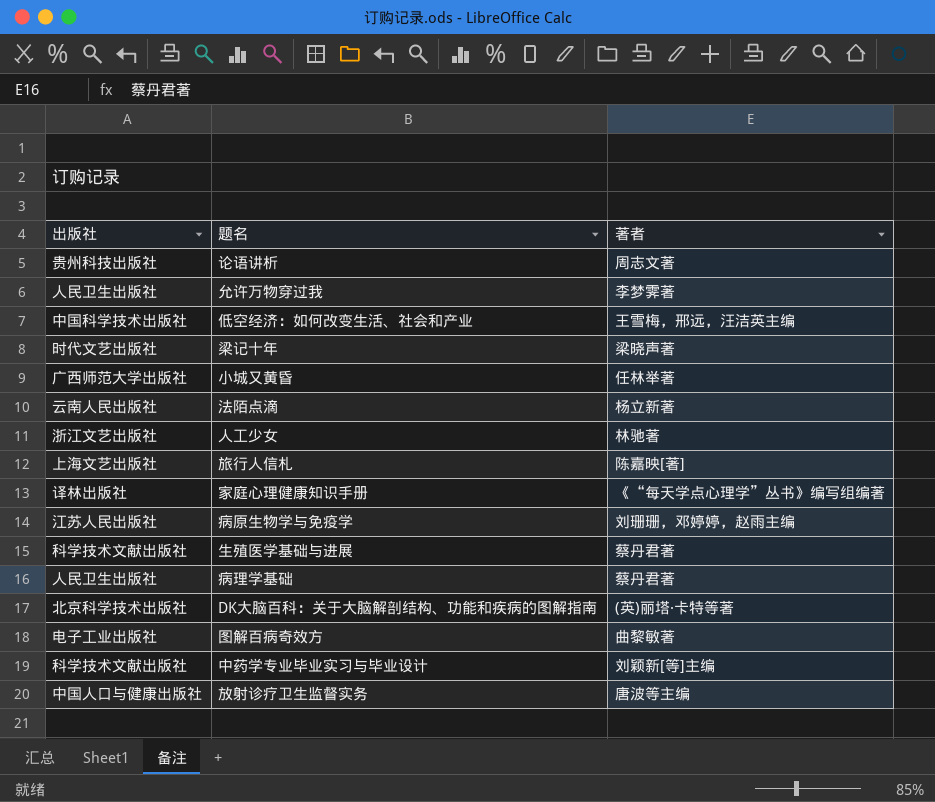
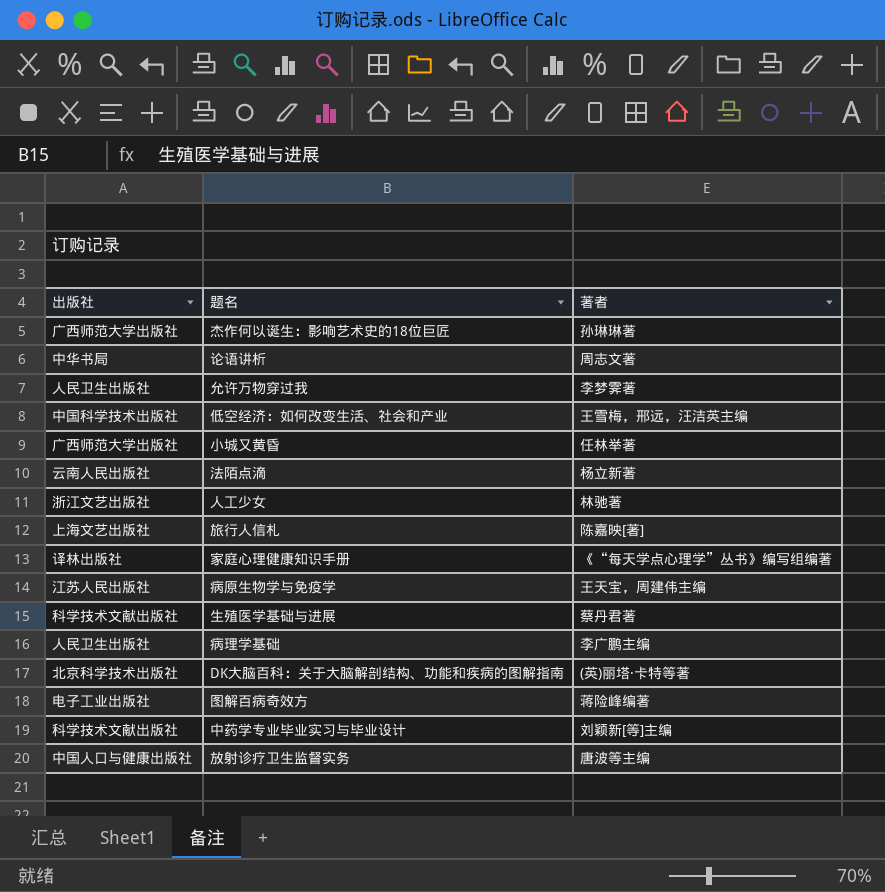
row 梁记十年: 时代文艺出版社 | 梁晓声著 -> none
row 杰作何以诞生：影响艺术史的18位巨匠: none -> 广西师范大学出版社 | 孙琳琳著
论语讲析 | 出版社: 贵州科技出版社 -> 中华书局
病原生物学与免疫学 | 著者: 刘珊珊，邓婷婷，赵雨主编 -> 王天宝，周建伟主编
病理学基础 | 著者: 蔡丹君著 -> 李广鹏主编
图解百病奇效方 | 著者: 曲黎敏著 -> 蒋险峰编著

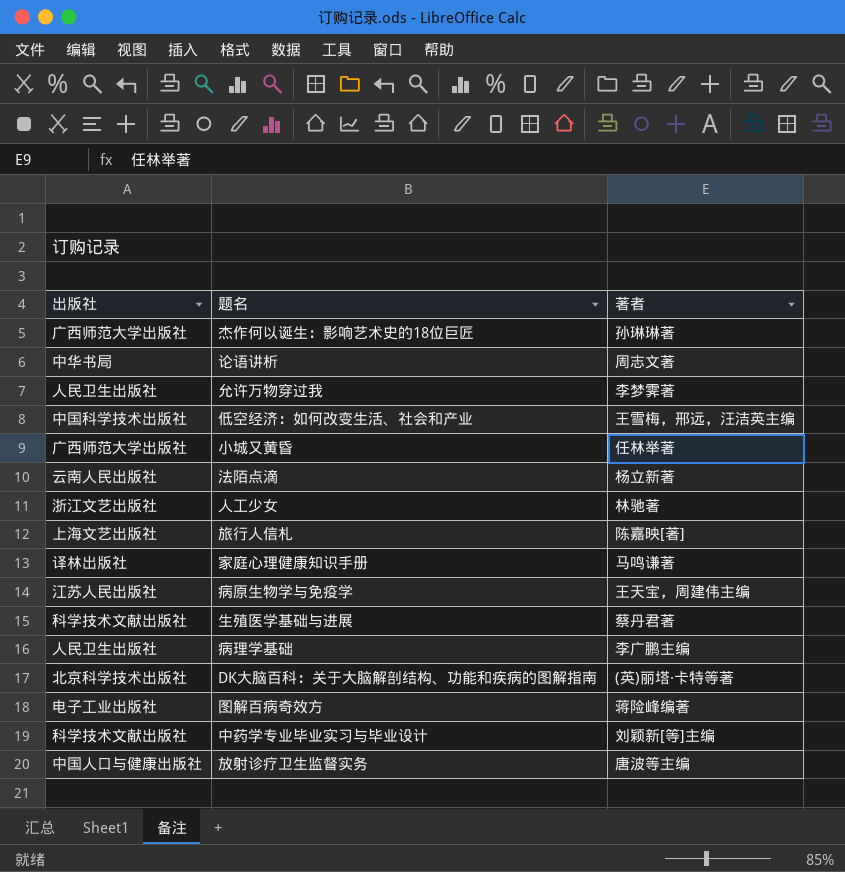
家庭心理健康知识手册 | 著者: 《“每天学点心理学”丛书》编写组编著 -> 马鸣谦著

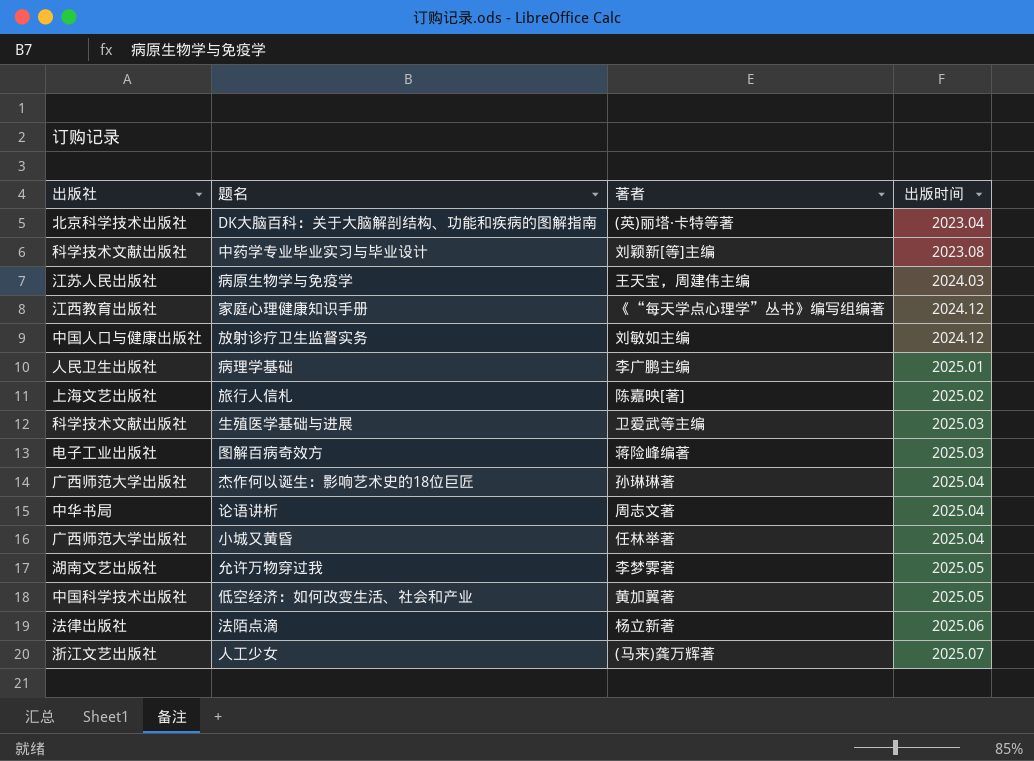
row order: none -> 出版时间 ascending
column 出版时间 | position: none -> 4
家庭心理健康知识手册 | 出版社: 译林出版社 -> 江西教育出版社
家庭心理健康知识手册 | 著者: 马鸣谦著 -> 《“每天学点心理学”丛书》编写组编著
放射诊疗卫生监督实务 | 著者: 唐波等主编 -> 刘敏如主编
生殖医学基础与进展 | 著者: 蔡丹君著 -> 卫爱武等主编
允许万物穿过我 | 出版社: 人民卫生出版社 -> 湖南文艺出版社
低空经济：如何改变生活、社会和产业 | 著者: 王雪梅，邢远，汪洁英主编 -> 黄加翼著
法陌点滴 | 出版社: 云南人民出版社 -> 法律出版社
人工少女 | 著者: 林驰著 -> (马来)龚万辉著

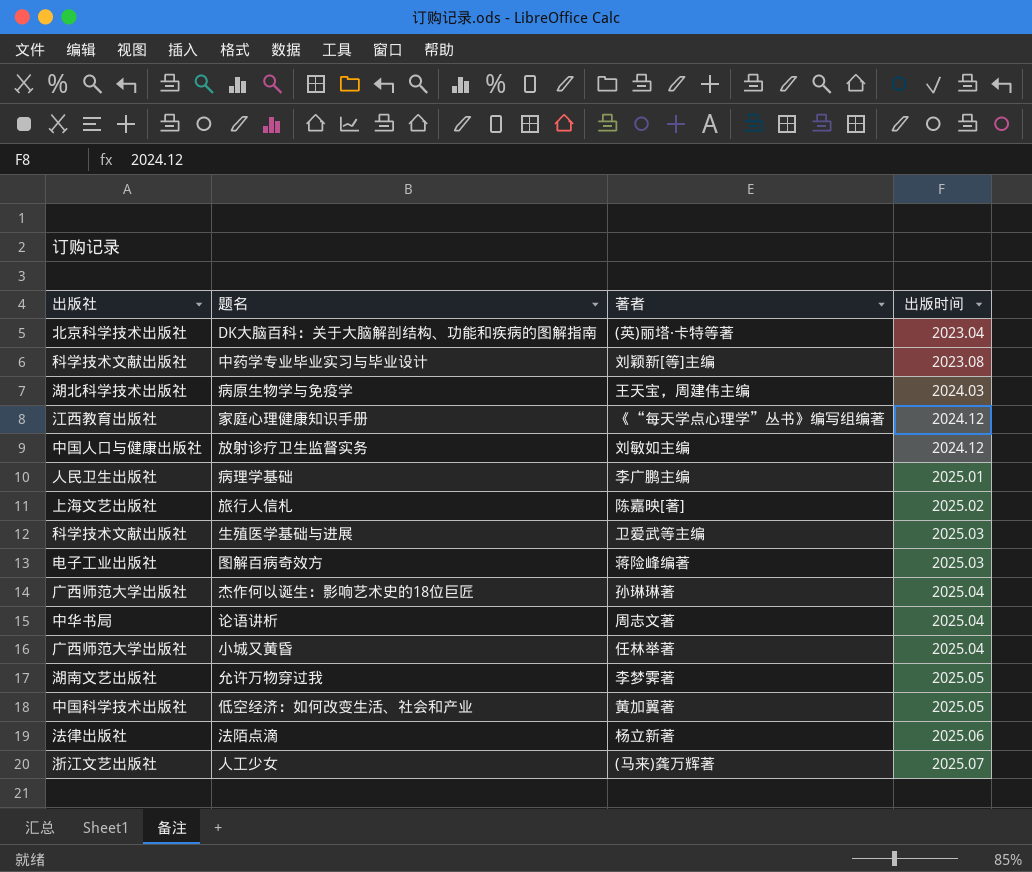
病原生物学与免疫学 | 出版社: 江苏人民出版社 -> 湖北科学技术出版社

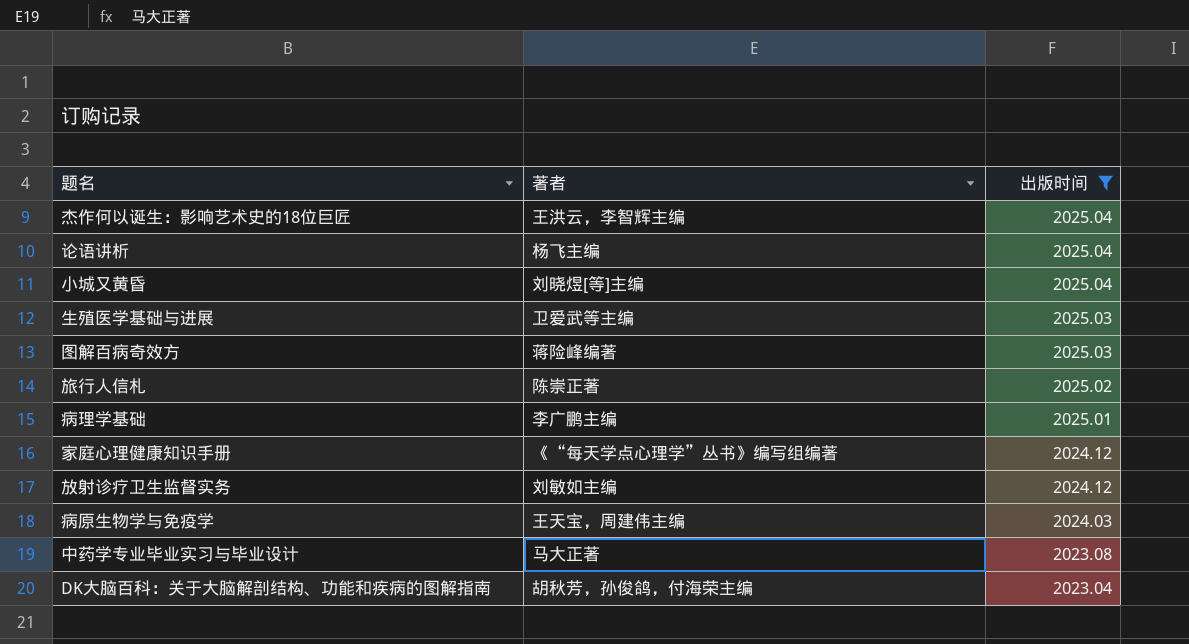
filter: none -> 出版时间 <= 2025.04
row order: 出版时间 ascending -> 出版时间 descending
column 出版社 | position: 1 -> none
杰作何以诞生：影响艺术史的18位巨匠 | 著者: 孙琳琳著 -> 王洪云，李智辉主编
论语讲析 | 著者: 周志文著 -> 杨飞主编
小城又黄昏 | 著者: 任林举著 -> 刘晓煜[等]主编
旅行人信札 | 著者: 陈嘉映[著] -> 陈崇正著
中药学专业毕业实习与毕业设计 | 著者: 刘颖新[等]主编 -> 马大正著
DK大脑百科：关于大脑解剖结构、功能和疾病的图解指南 | 著者: (英)丽塔·卡特等著 -> 胡秋芳，孙俊鸽，付海荣主编

